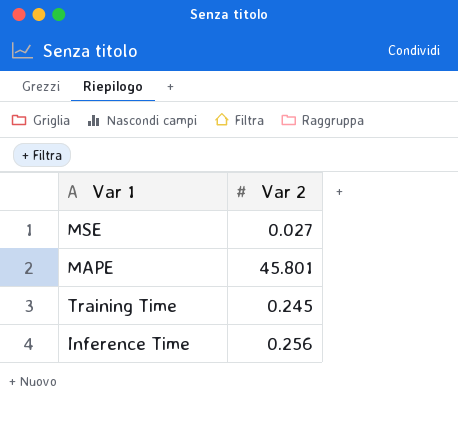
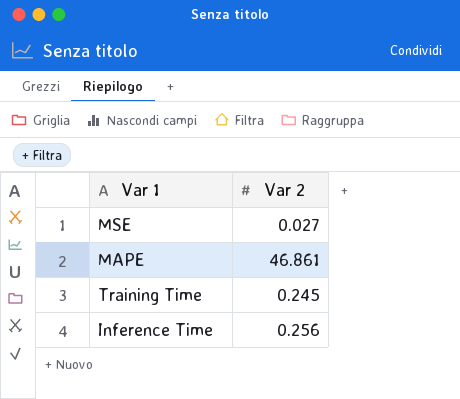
MAPE | Var 2: 45.801 -> 46.861

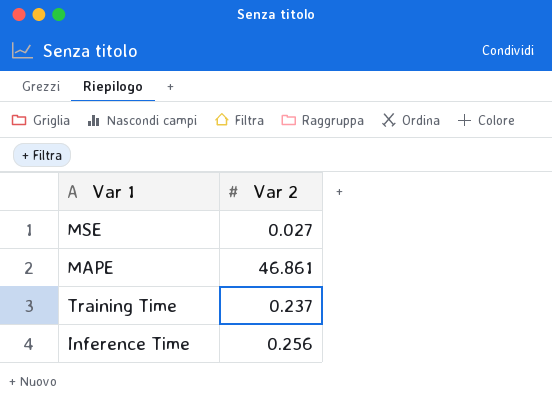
Training Time | Var 2: 0.245 -> 0.237

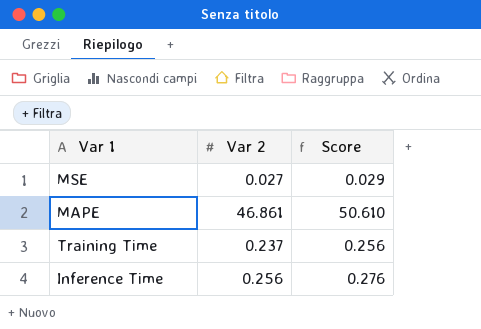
column Score | formula: none -> [Var 2] * 1.08

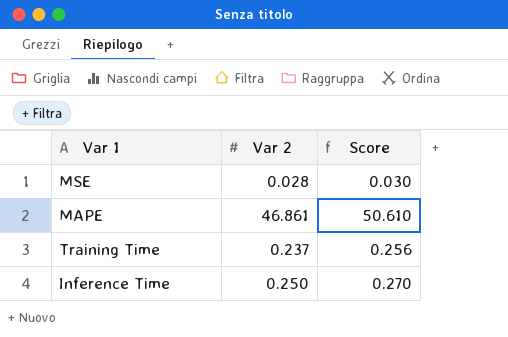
MSE | Var 2: 0.027 -> 0.028
MSE | Score: 0.029 -> 0.030
Inference Time | Var 2: 0.256 -> 0.250
Inference Time | Score: 0.276 -> 0.270

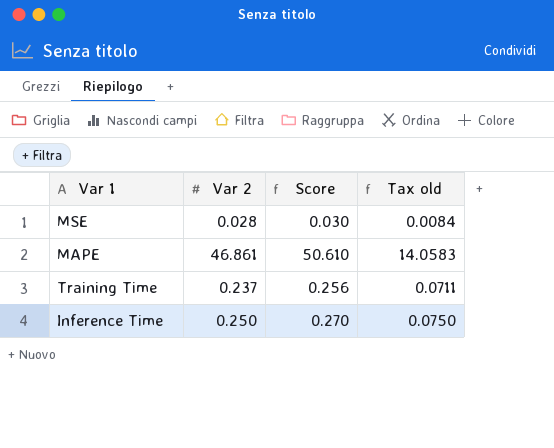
column Tax old | formula: none -> [Var 2] * 0.3

